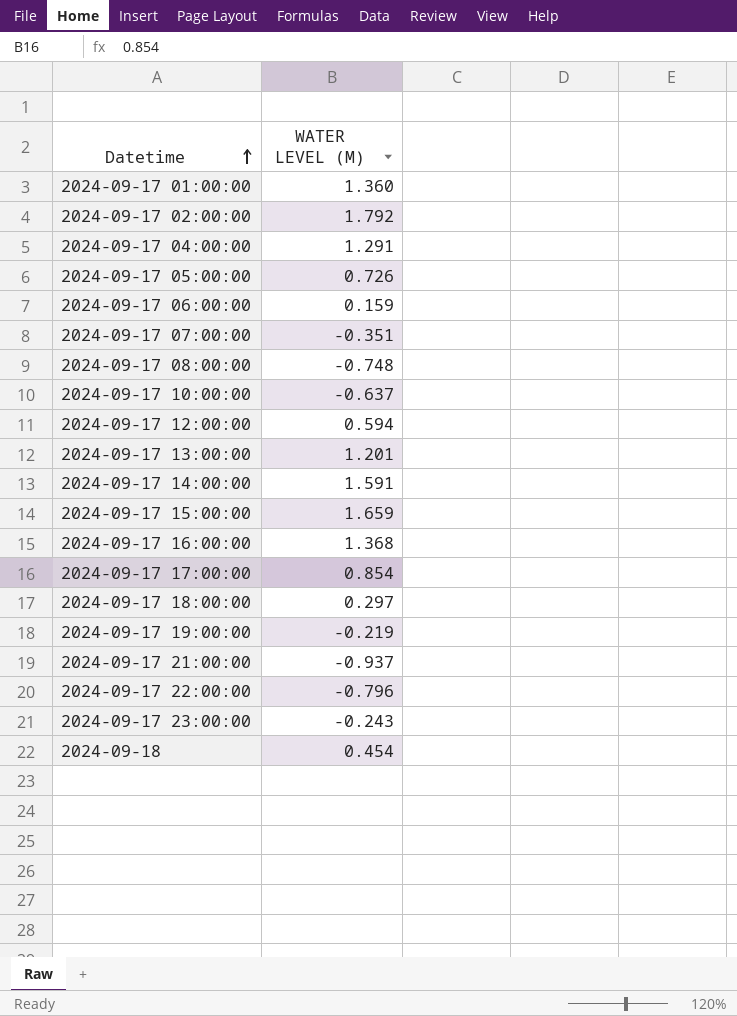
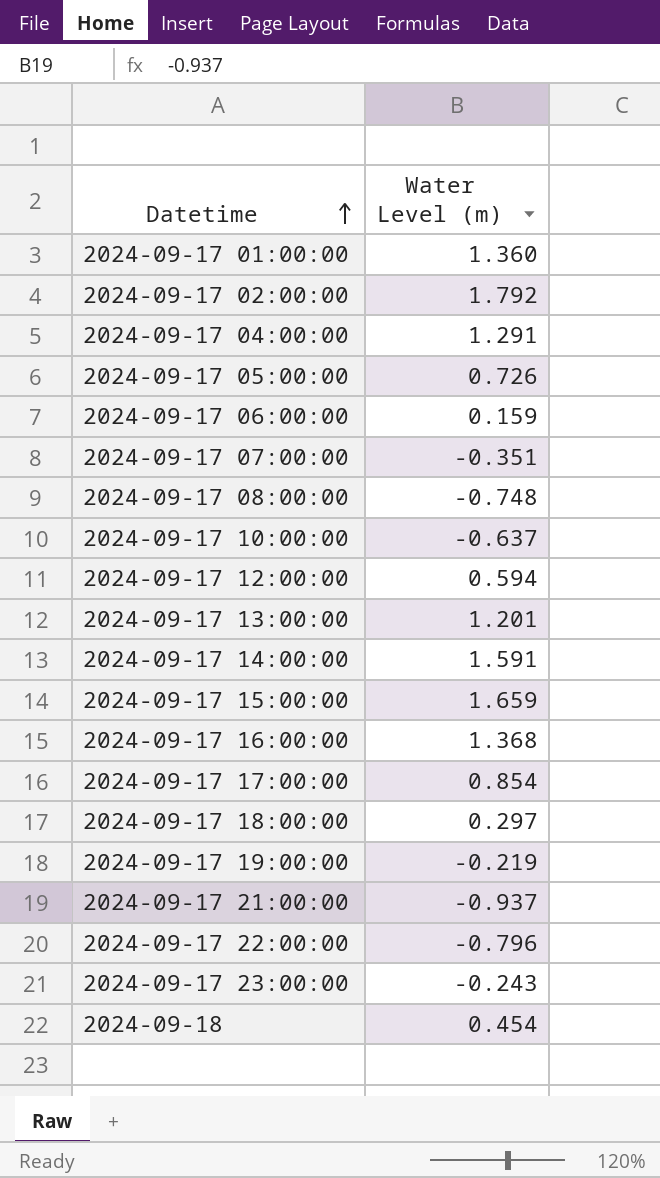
column name: WATER LEVEL (M) -> Water Level (m)

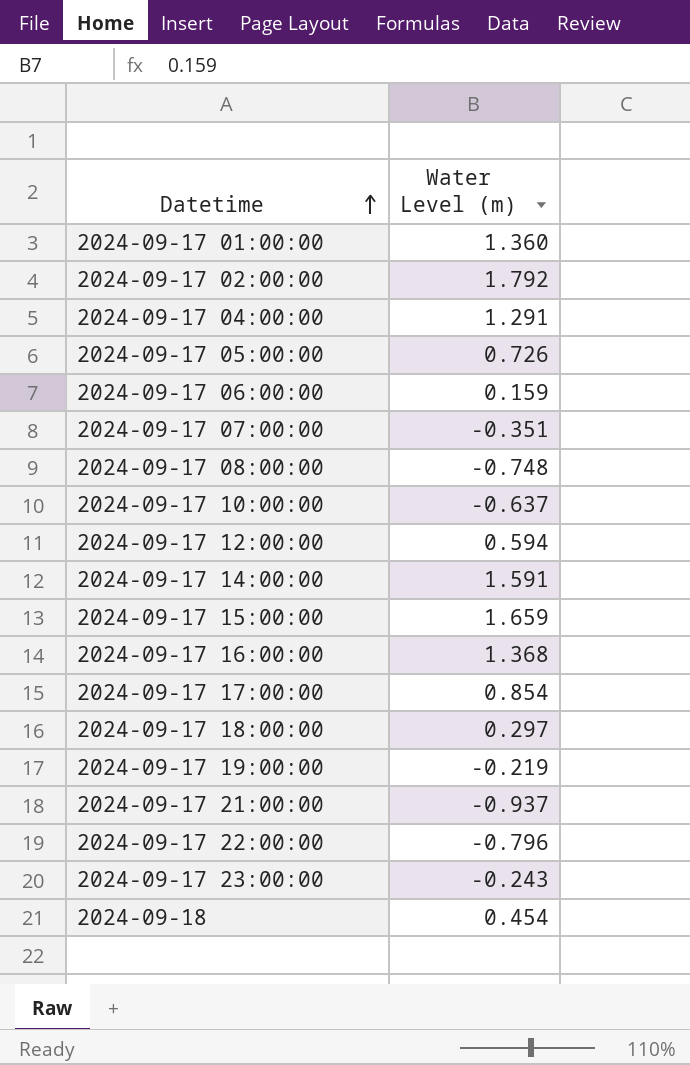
row 2024-09-17 13:00:00: 1.201 -> none

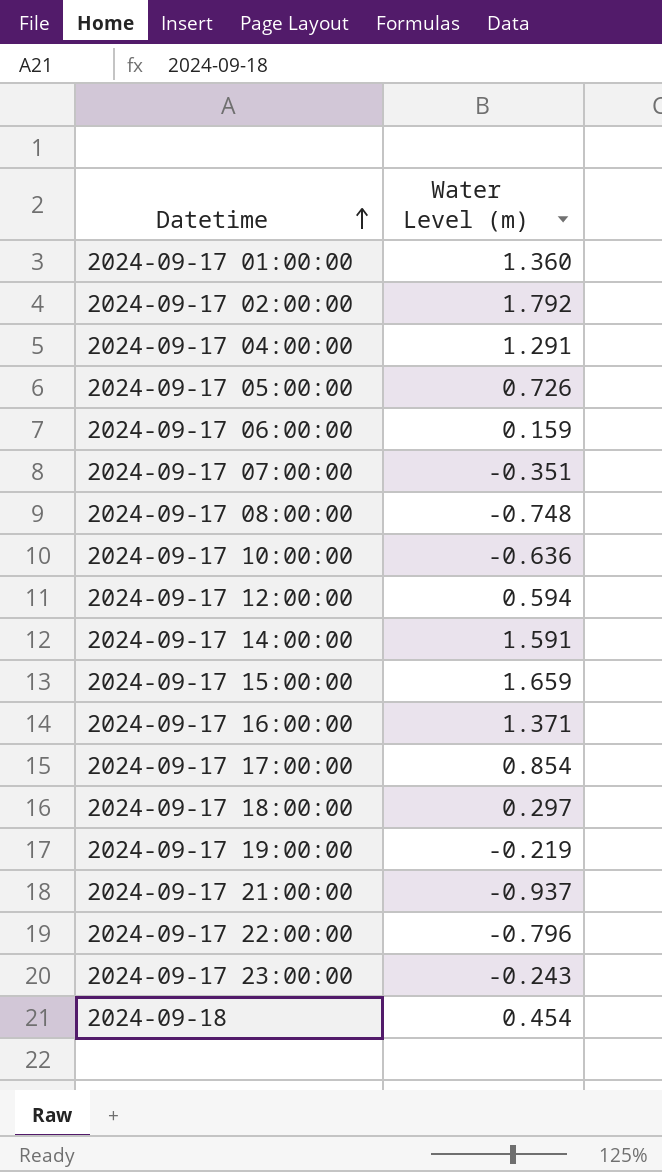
2024-09-17 10:00:00 | Water Level (m): -0.637 -> -0.636
2024-09-17 16:00:00 | Water Level (m): 1.368 -> 1.371

